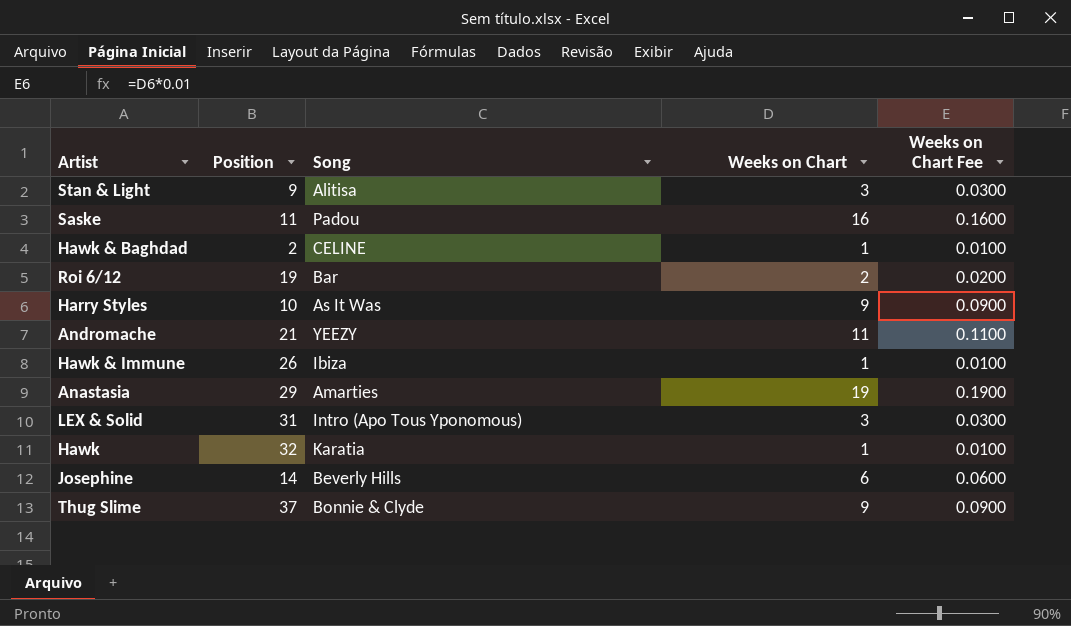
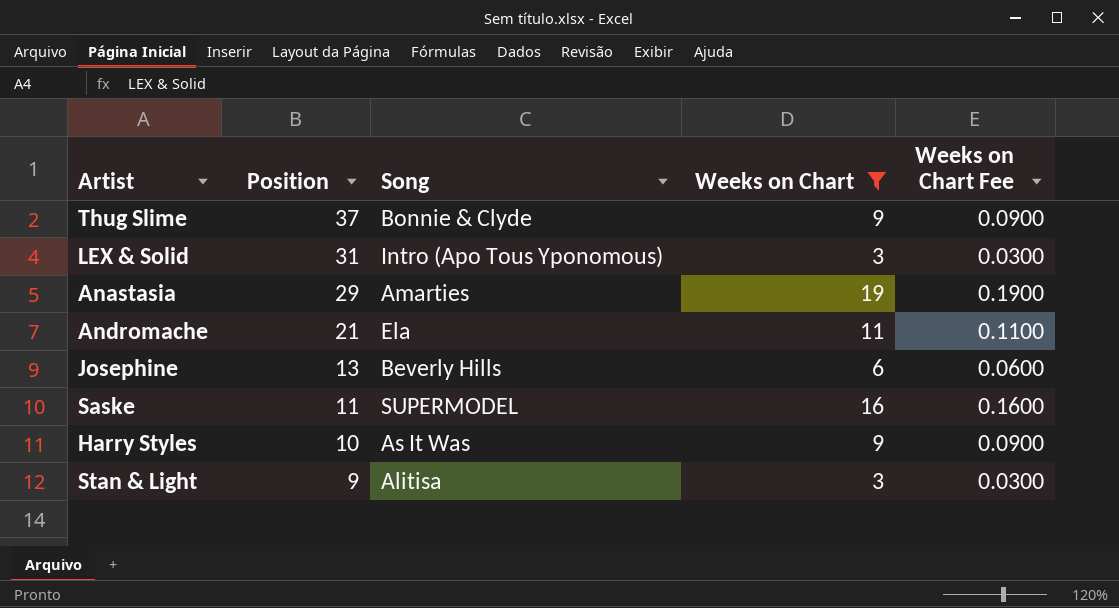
filter: none -> Weeks on Chart >= 3
row order: none -> Position descending
Andromache | Song: YEEZY -> Ela
Josephine | Position: 14 -> 13
Saske | Song: Padou -> SUPERMODEL

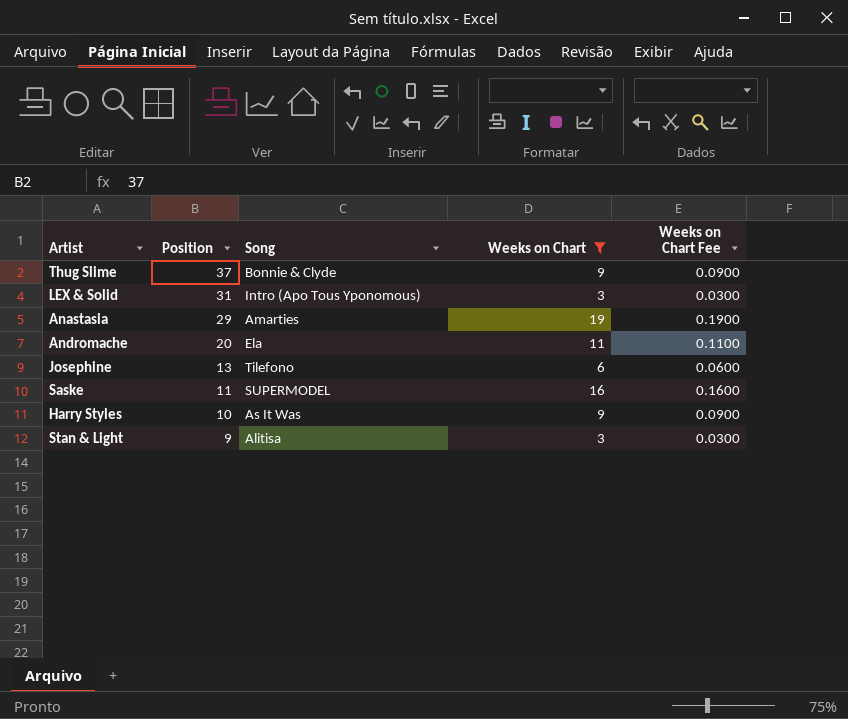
Andromache | Position: 21 -> 20
Josephine | Song: Beverly Hills -> Tilefono

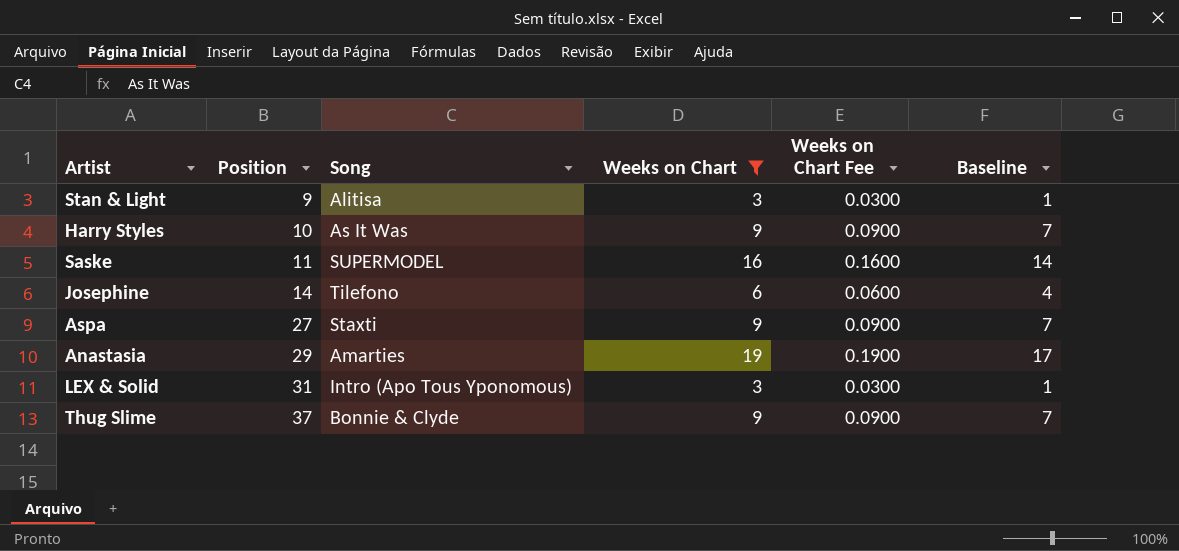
row order: Position descending -> Position ascending
column Baseline | formula: none -> [Weeks on Chart] - 2
row Andromache: 20 | Ela | 11 | 0.1100 -> none
Josephine | Position: 13 -> 14
row Aspa: none -> 27 | Staxti | 9 | 0.0900 | 7

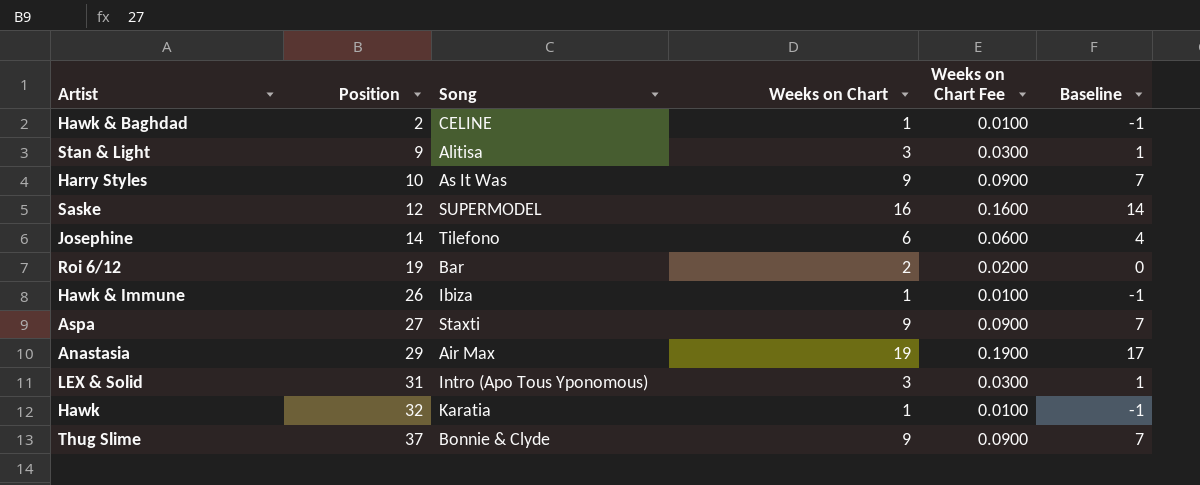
filter: Weeks on Chart >= 3 -> none
Saske | Position: 11 -> 12
Anastasia | Song: Amarties -> Air Max

